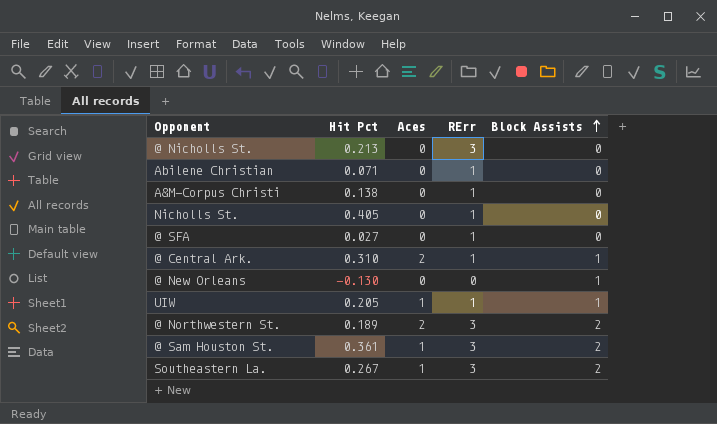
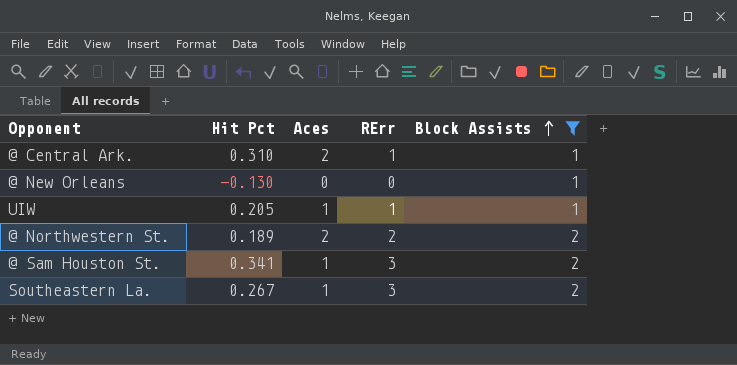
filter: none -> Block Assists != 0
@ Northwestern St. | RErr: 3 -> 2
@ Sam Houston St. | Hit Pct: 0.361 -> 0.341

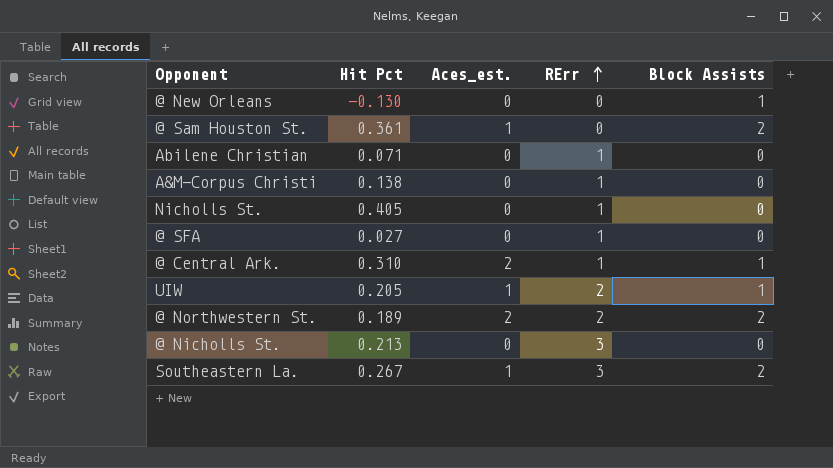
filter: Block Assists != 0 -> none
row order: Block Assists ascending -> RErr ascending
column name: Aces -> Aces_est.
@ Sam Houston St. | Hit Pct: 0.341 -> 0.361
@ Sam Houston St. | RErr: 3 -> 0
UIW | RErr: 1 -> 2

